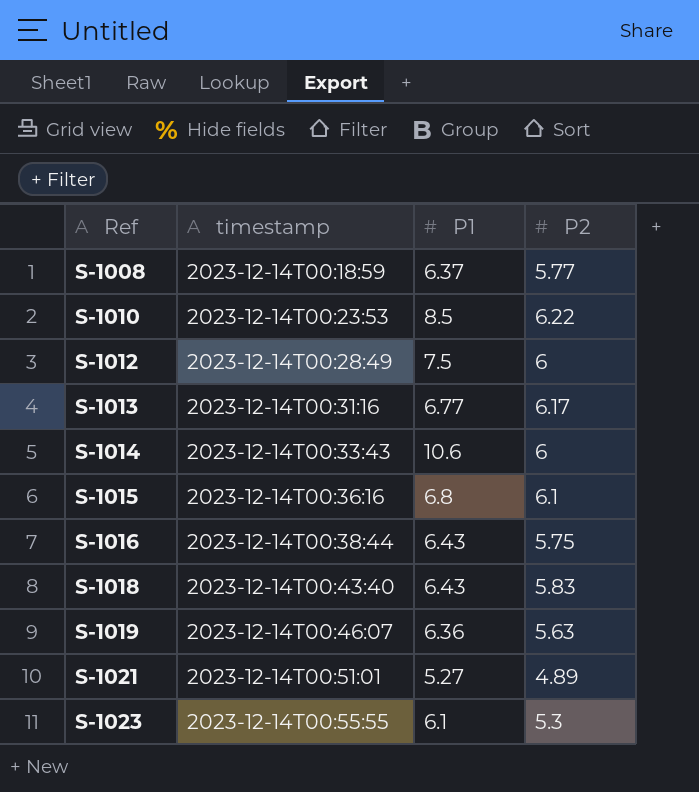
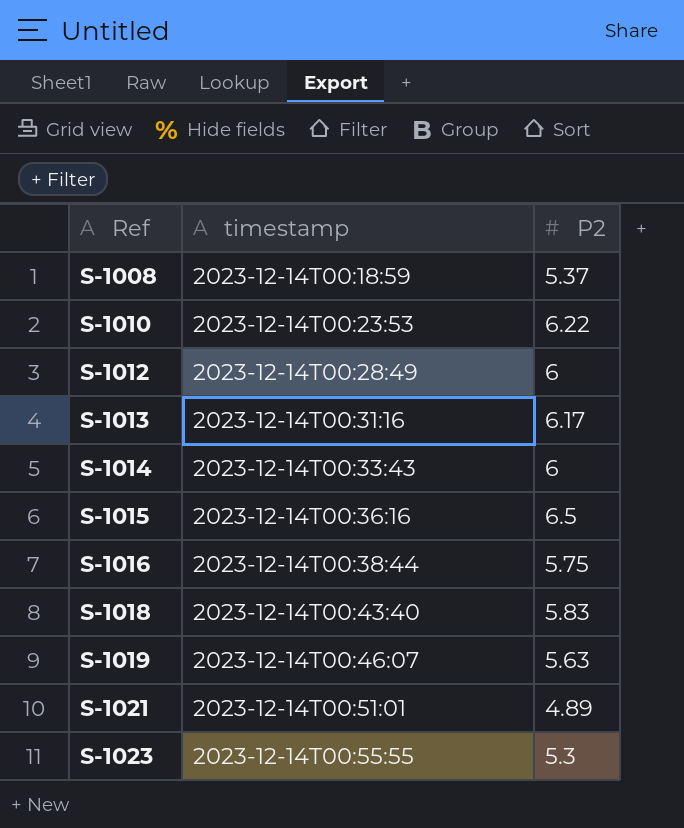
column P1 | position: 3 -> none
S-1008 | P2: 5.77 -> 5.37
S-1015 | P2: 6.1 -> 6.5

